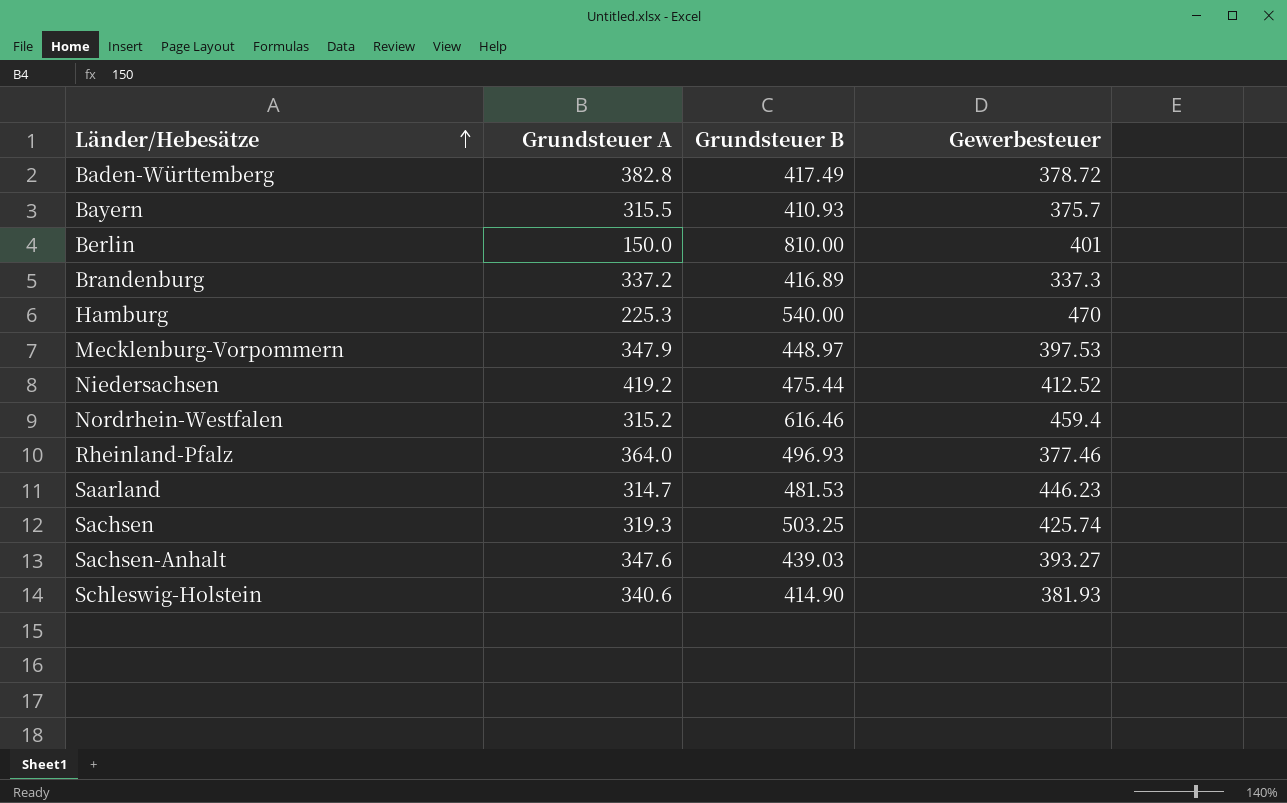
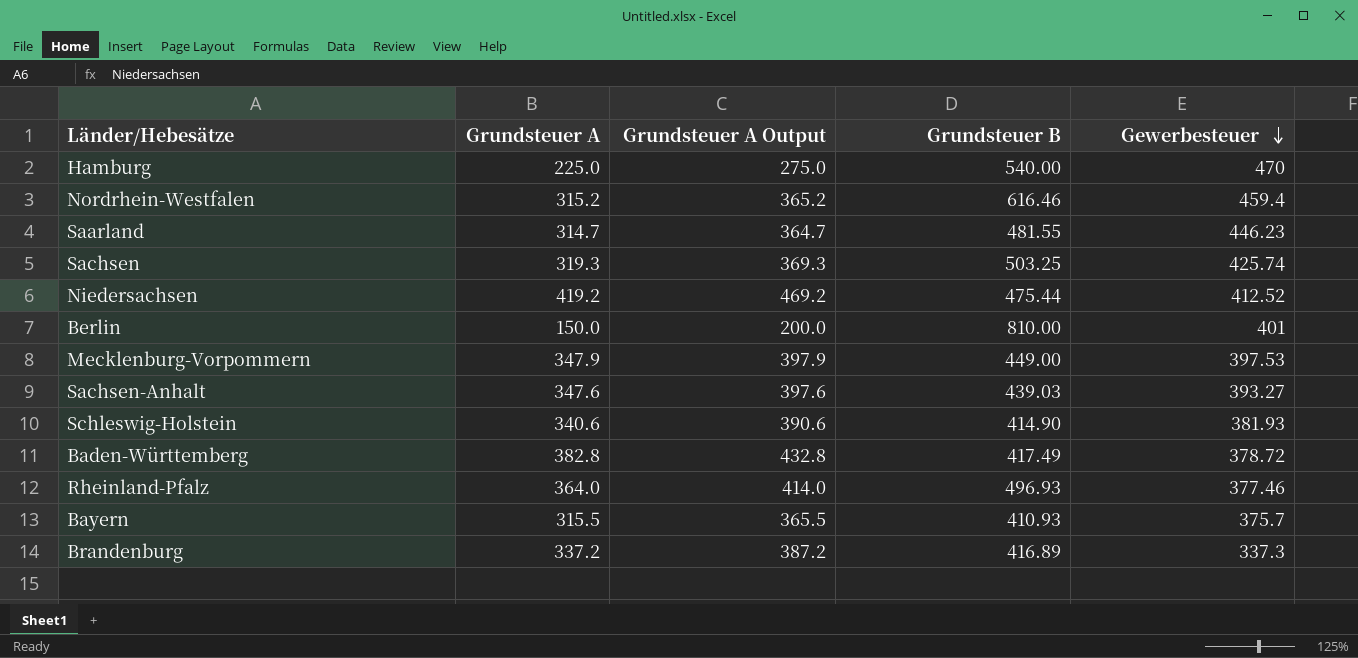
row order: Länder/Hebesätze ascending -> Gewerbesteuer descending
column Grundsteuer A Output | formula: none -> [Grundsteuer A] + 50
Hamburg | Grundsteuer A: 225.3 -> 225.0
Saarland | Grundsteuer B: 481.53 -> 481.55
Mecklenburg-Vorpommern | Grundsteuer B: 448.97 -> 449.00

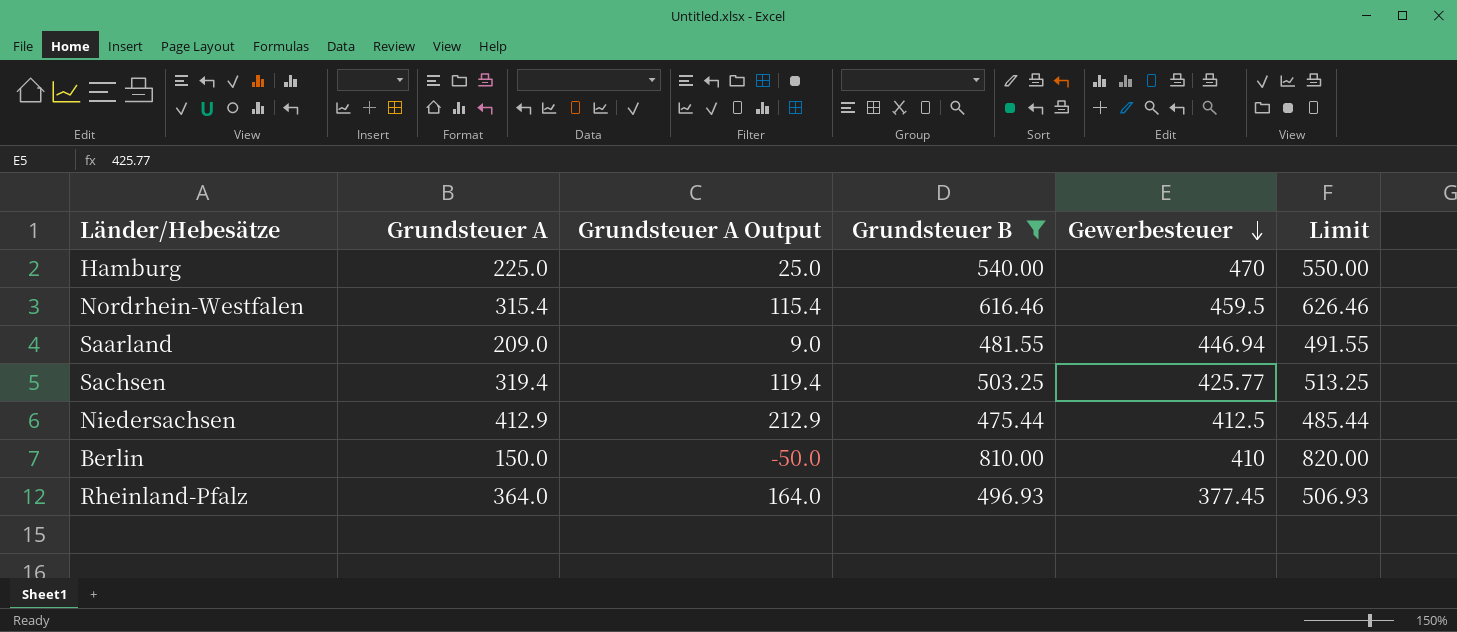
filter: none -> Grundsteuer B >= 475.44
column Grundsteuer A Output | formula: [Grundsteuer A] + 50 -> [Grundsteuer A] - 200
column Limit | formula: none -> [Grundsteuer B] + 10
Nordrhein-Westfalen | Grundsteuer A: 315.2 -> 315.4
Nordrhein-Westfalen | Gewerbesteuer: 459.4 -> 459.5
Saarland | Grundsteuer A: 314.7 -> 209.0
Saarland | Gewerbesteuer: 446.23 -> 446.94
Sachsen | Grundsteuer A: 319.3 -> 319.4
Sachsen | Gewerbesteuer: 425.74 -> 425.77
Niedersachsen | Grundsteuer A: 419.2 -> 412.9
Niedersachsen | Gewerbesteuer: 412.52 -> 412.5
Berlin | Gewerbesteuer: 401 -> 410
Rheinland-Pfalz | Gewerbesteuer: 377.46 -> 377.45

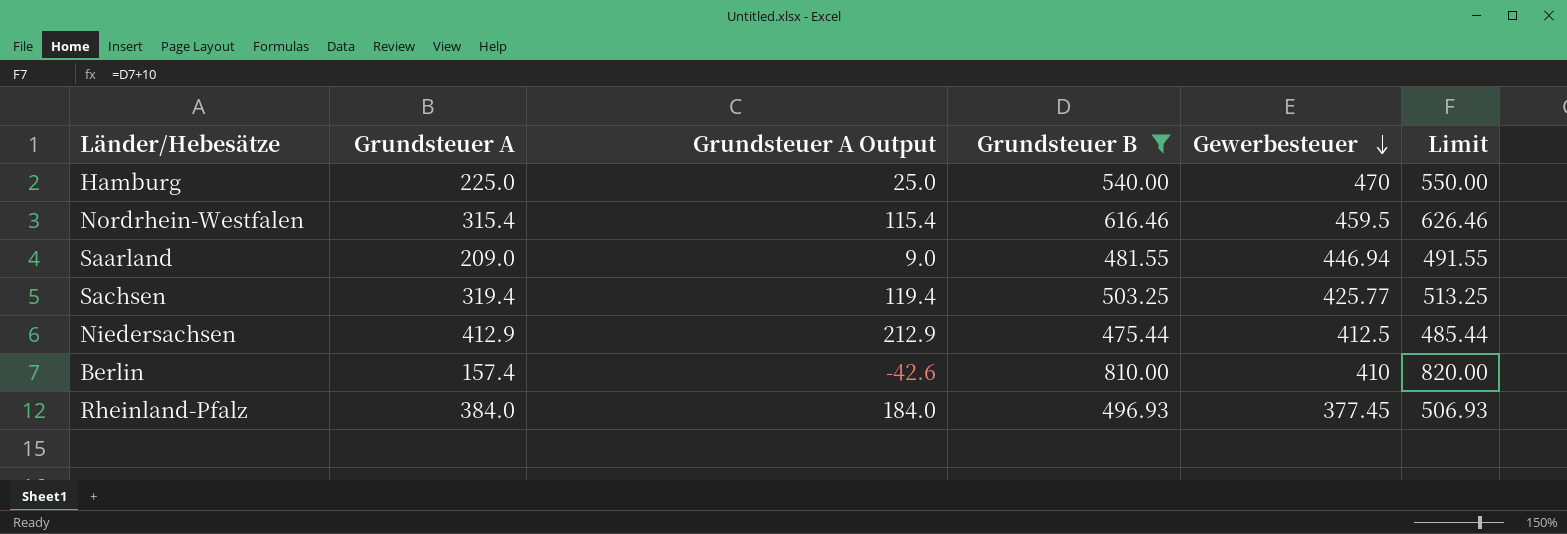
Berlin | Grundsteuer A: 150.0 -> 157.4
Berlin | Grundsteuer A Output: -50.0 -> -42.6
Rheinland-Pfalz | Grundsteuer A: 364.0 -> 384.0
Rheinland-Pfalz | Grundsteuer A Output: 164.0 -> 184.0

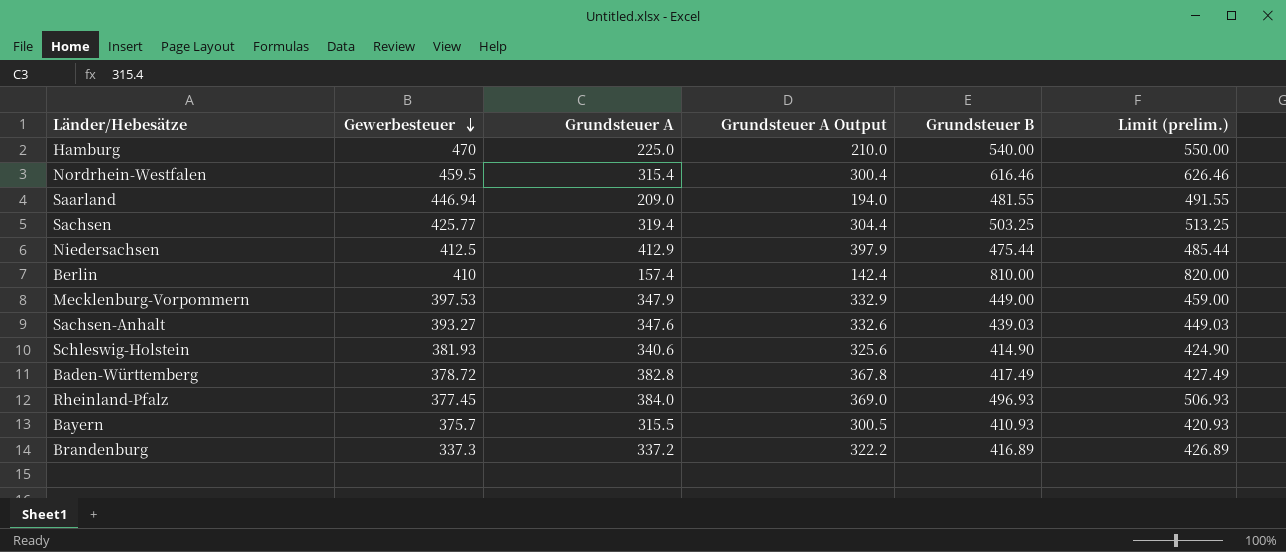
filter: Grundsteuer B >= 475.44 -> none
column Gewerbesteuer | position: 5 -> 2
column Grundsteuer A Output | formula: [Grundsteuer A] - 200 -> [Grundsteuer A] - 15
column name: Limit -> Limit (prelim.)

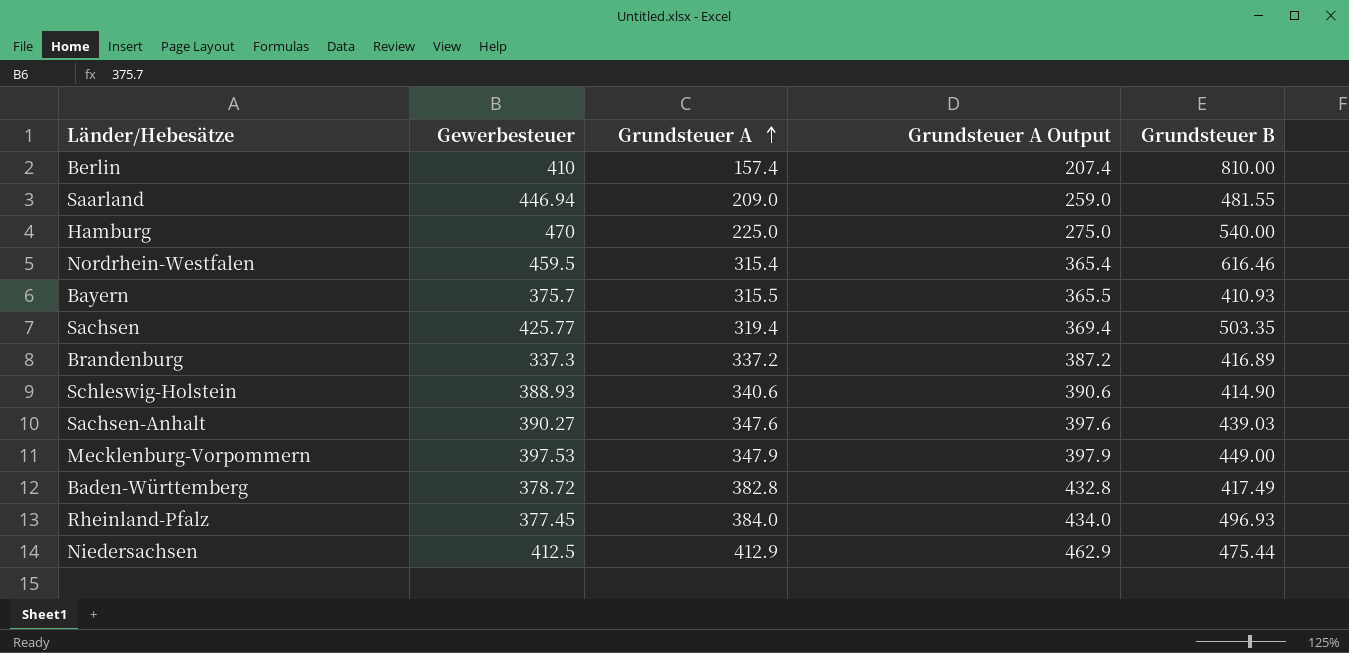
row order: Gewerbesteuer descending -> Grundsteuer A ascending
column Limit (prelim.) | formula: [Grundsteuer B] + 10 -> none
column Grundsteuer A Output | formula: [Grundsteuer A] - 15 -> [Grundsteuer A] + 50
Sachsen | Grundsteuer B: 503.25 -> 503.35
Schleswig-Holstein | Gewerbesteuer: 381.93 -> 388.93
Sachsen-Anhalt | Gewerbesteuer: 393.27 -> 390.27

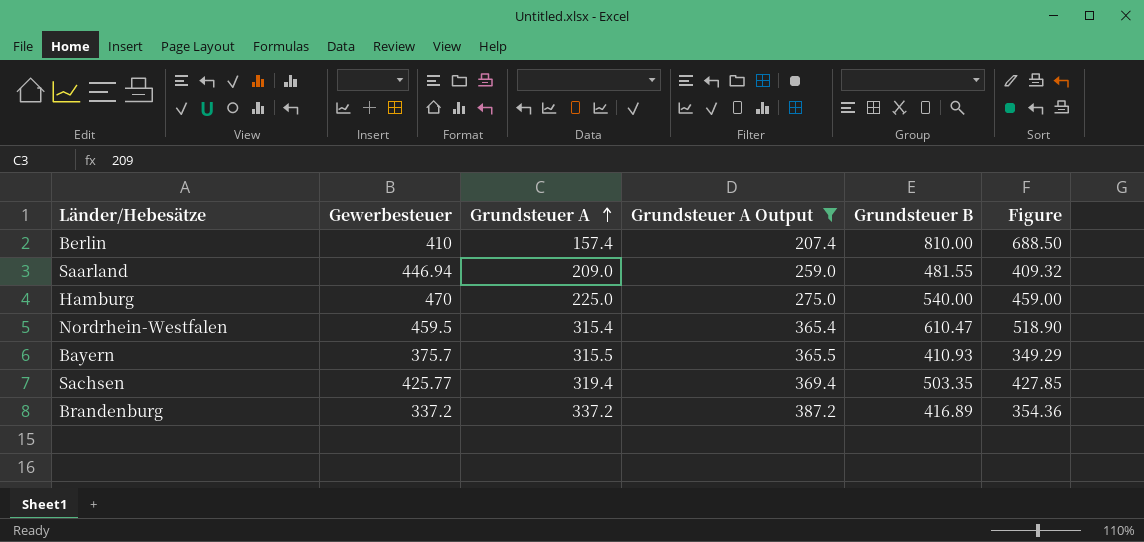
filter: none -> Grundsteuer A Output <= 387.2
column Figure | formula: none -> [Grundsteuer B] * 0.85
Nordrhein-Westfalen | Grundsteuer B: 616.46 -> 610.47
Brandenburg | Gewerbesteuer: 337.3 -> 337.2

